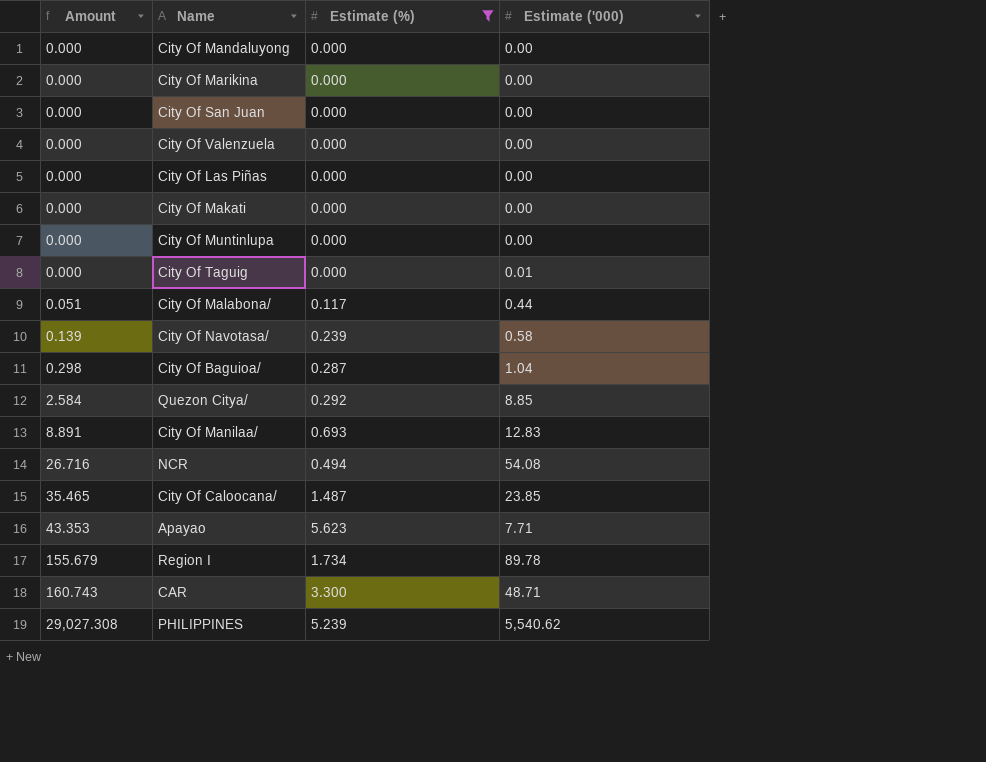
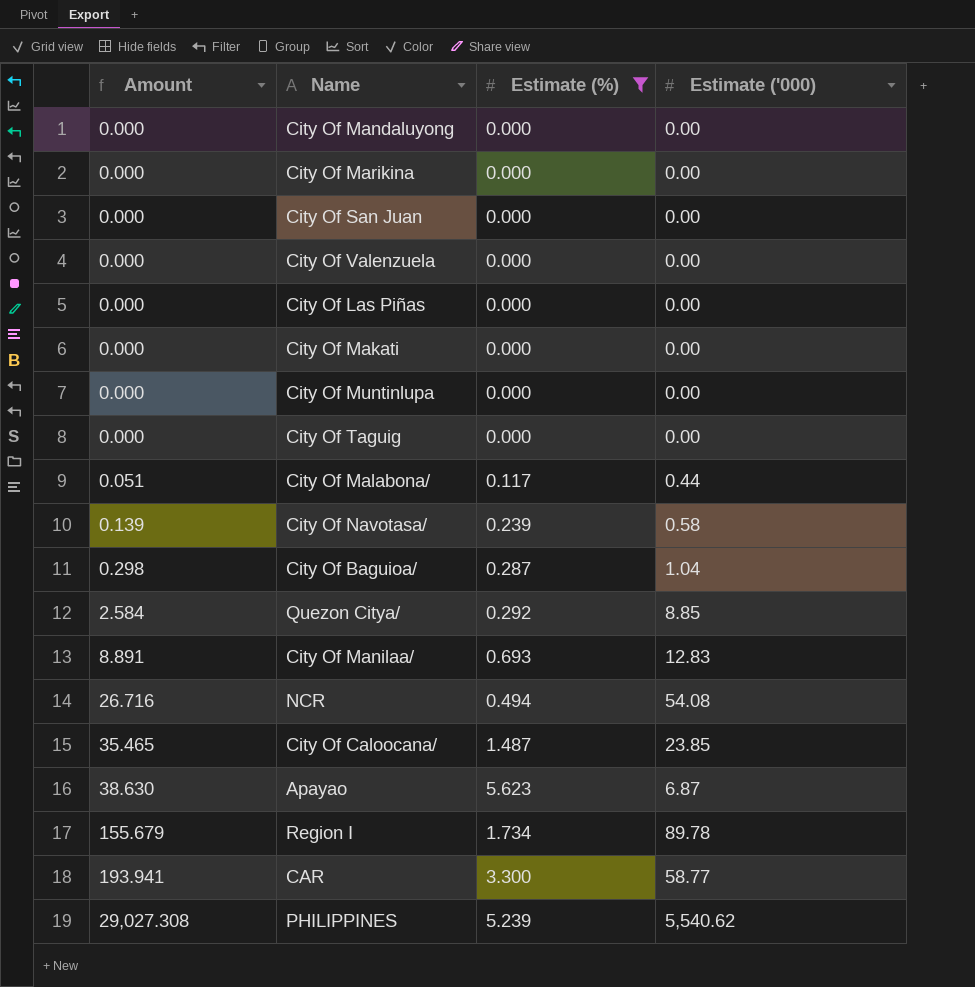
City Of Taguig | Estimate ('000): 0.01 -> 0.00
Apayao | Amount: 43.353 -> 38.630
Apayao | Estimate ('000): 7.71 -> 6.87
CAR | Amount: 160.743 -> 193.941
CAR | Estimate ('000): 48.71 -> 58.77

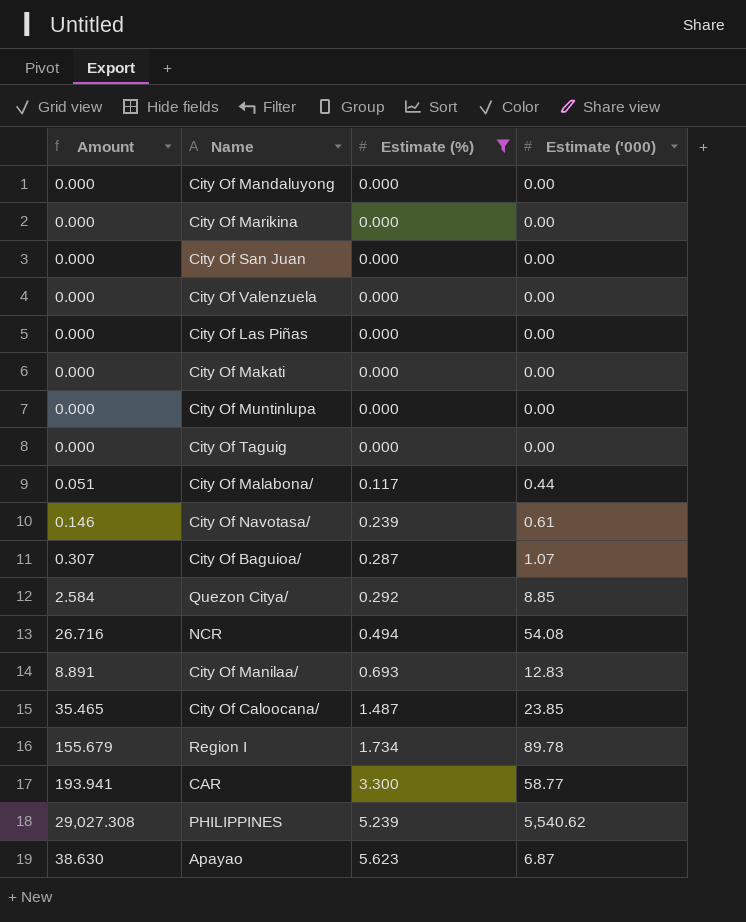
row order: Amount ascending -> Estimate (%) ascending
City Of Navotasa/ | Amount: 0.139 -> 0.146
City Of Navotasa/ | Estimate ('000): 0.58 -> 0.61
City Of Baguioa/ | Amount: 0.298 -> 0.307
City Of Baguioa/ | Estimate ('000): 1.04 -> 1.07

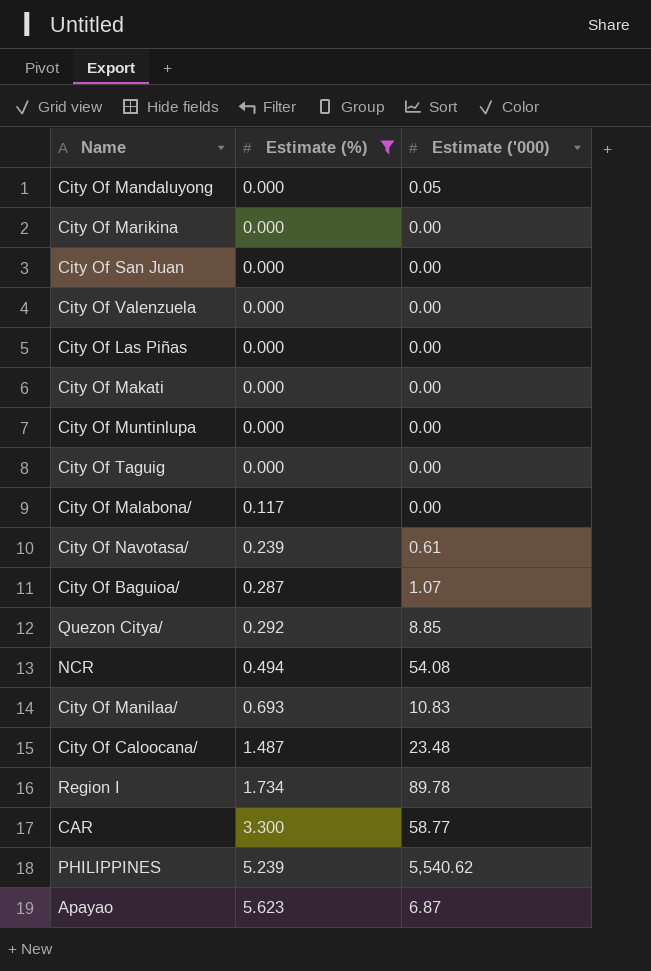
column Amount | formula: [Estimate (%)] * [Estimate ('000)] -> none
City Of Mandaluyong | Estimate ('000): 0.00 -> 0.05
City Of Malabona/ | Estimate ('000): 0.44 -> 0.00
City Of Manilaa/ | Estimate ('000): 12.83 -> 10.83
City Of Caloocana/ | Estimate ('000): 23.85 -> 23.48

